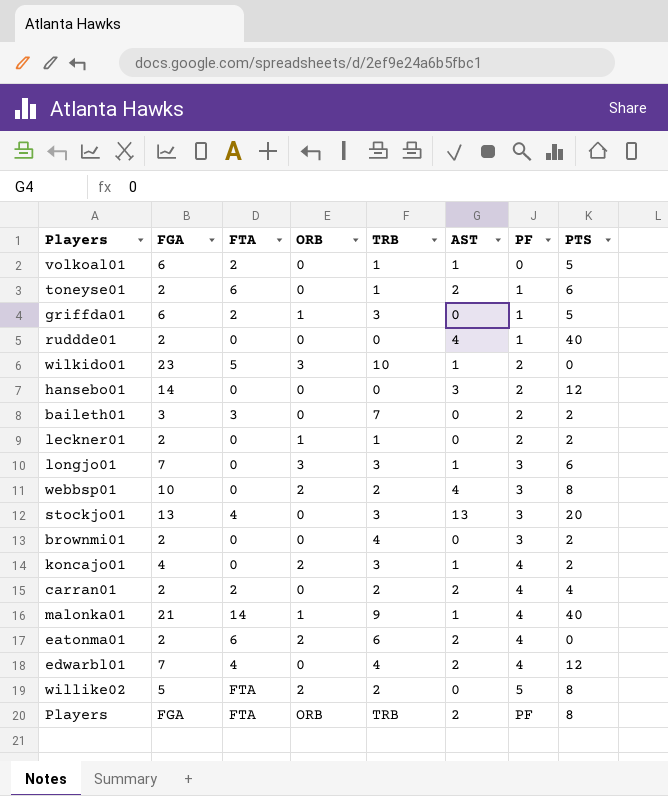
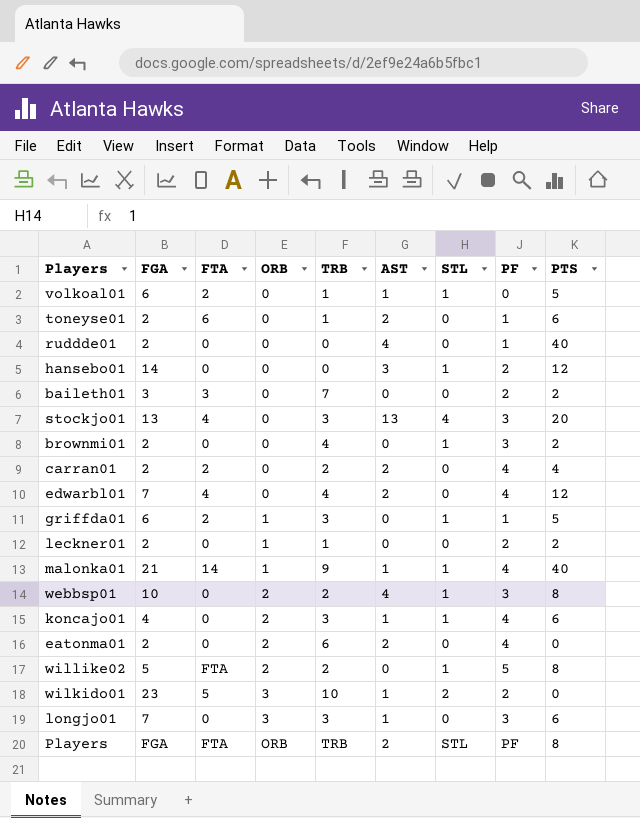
row order: PF ascending -> ORB ascending
column STL | position: none -> 7
koncajo01 | PTS: 2 -> 6
eatonma01 | FTA: 6 -> 0

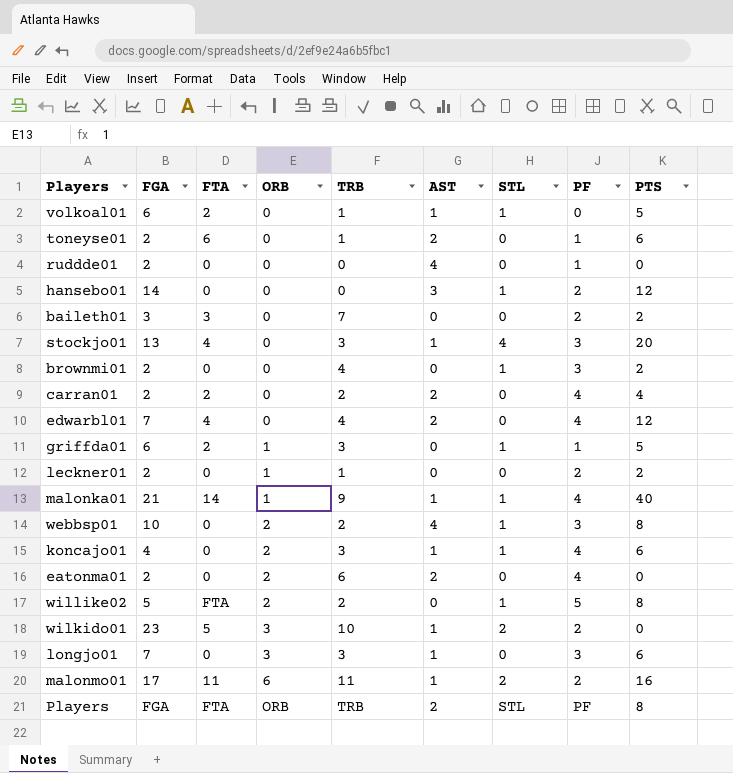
ruddde01 | PTS: 40 -> 0
stockjo01 | AST: 13 -> 1
row malonmo01: none -> 17 | 11 | 6 | 11 | 1 | 2 | 2 | 16

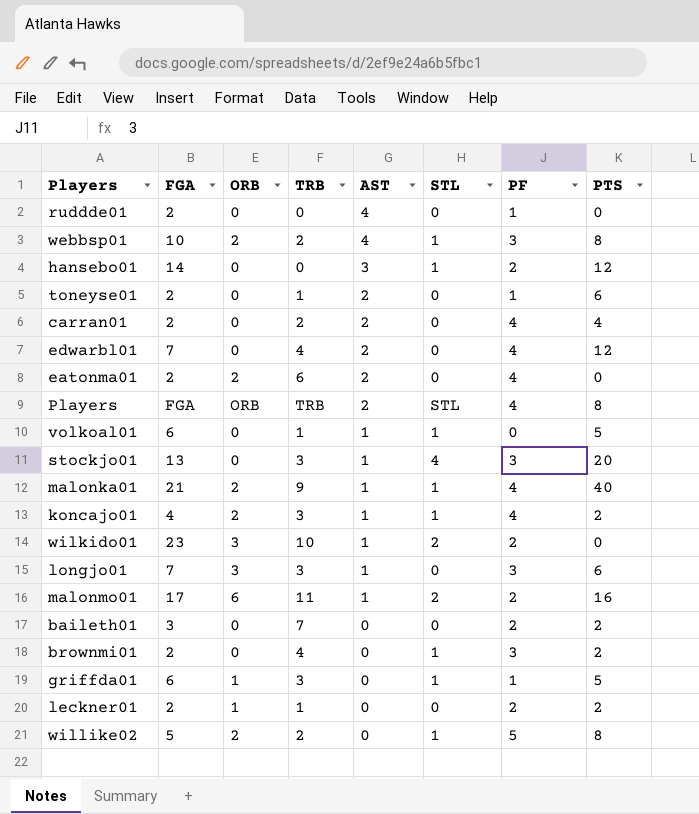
row order: ORB ascending -> AST descending
column FTA | position: 3 -> none
Players | PF: PF -> 4
malonka01 | ORB: 1 -> 2
koncajo01 | PTS: 6 -> 2

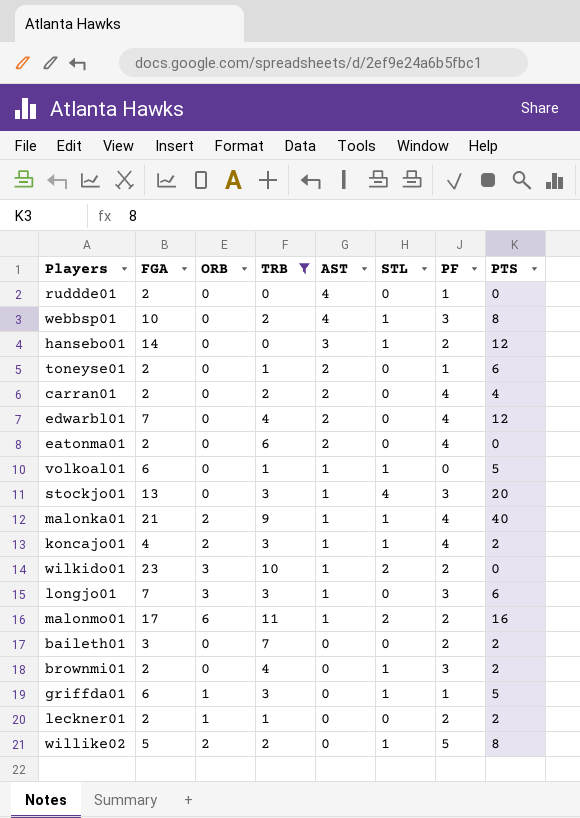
filter: none -> TRB != TRB
webbsp01 | ORB: 2 -> 0
eatonma01 | ORB: 2 -> 0

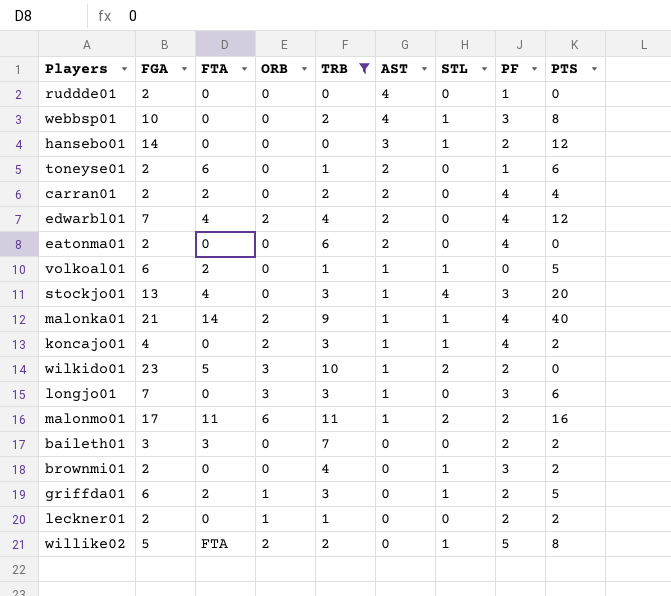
column FTA | position: none -> 3
edwarbl01 | ORB: 0 -> 2
griffda01 | PF: 1 -> 2

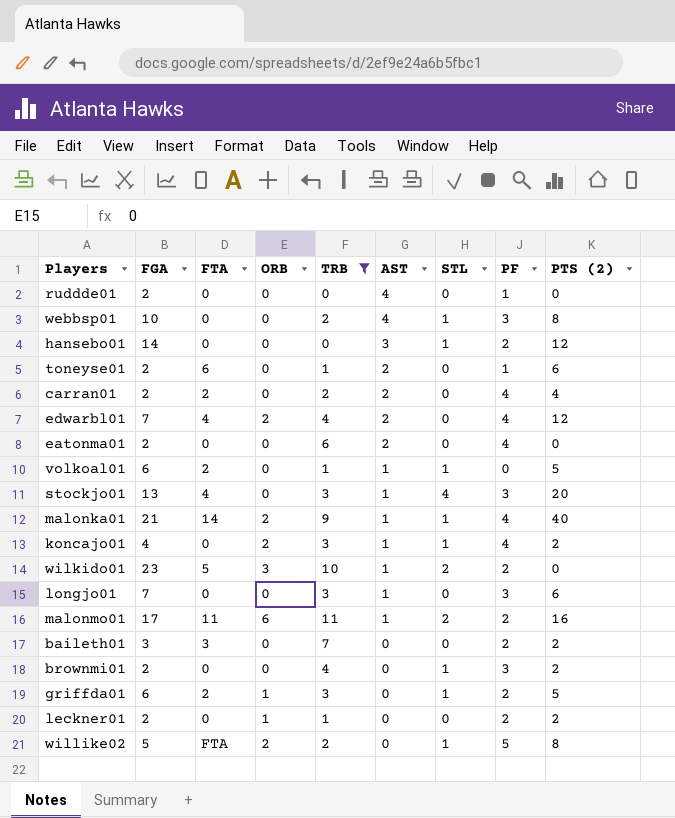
column name: PTS -> PTS (2)
longjo01 | ORB: 3 -> 0

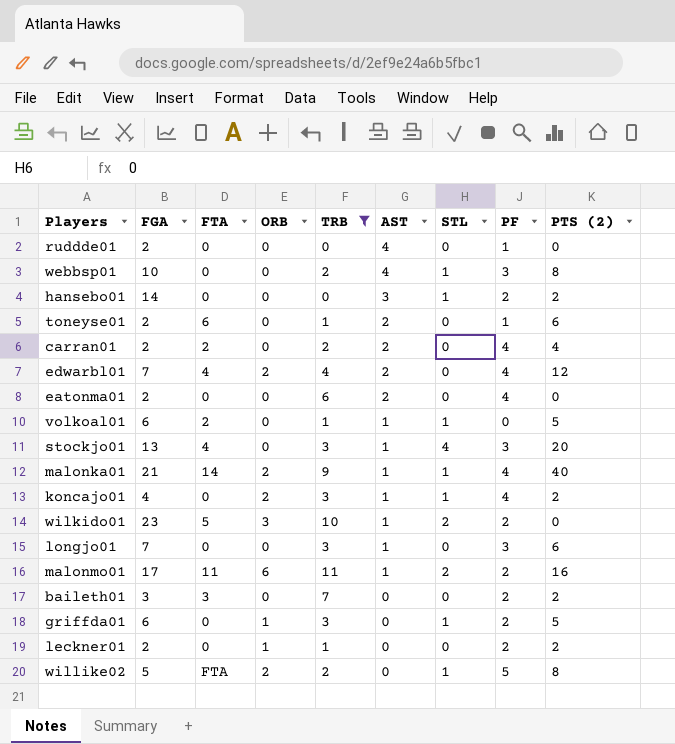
row brownmi01: 2 | 0 | 0 | 4 | 0 | 1 | 3 | 2 -> none
hansebo01 | PTS (2): 12 -> 2
griffda01 | FTA: 2 -> 0

